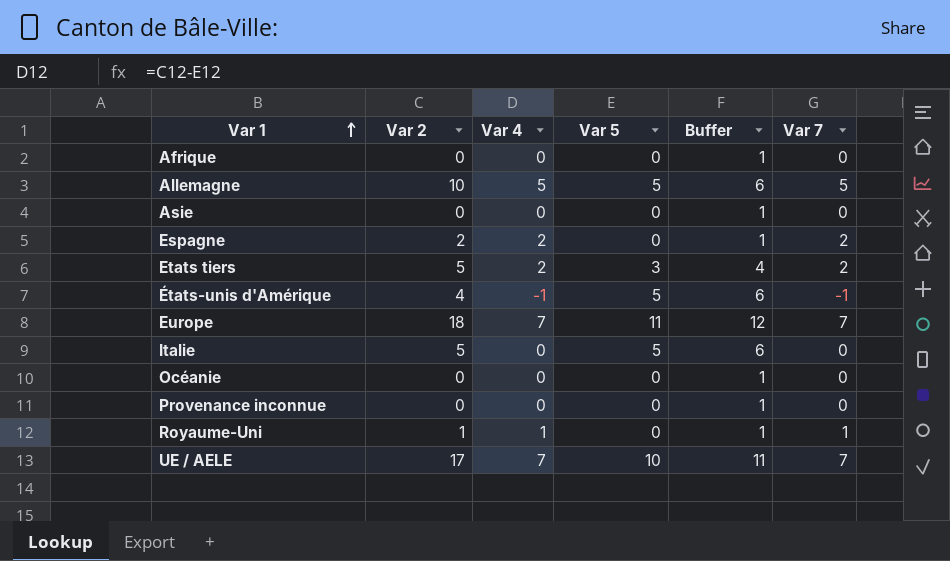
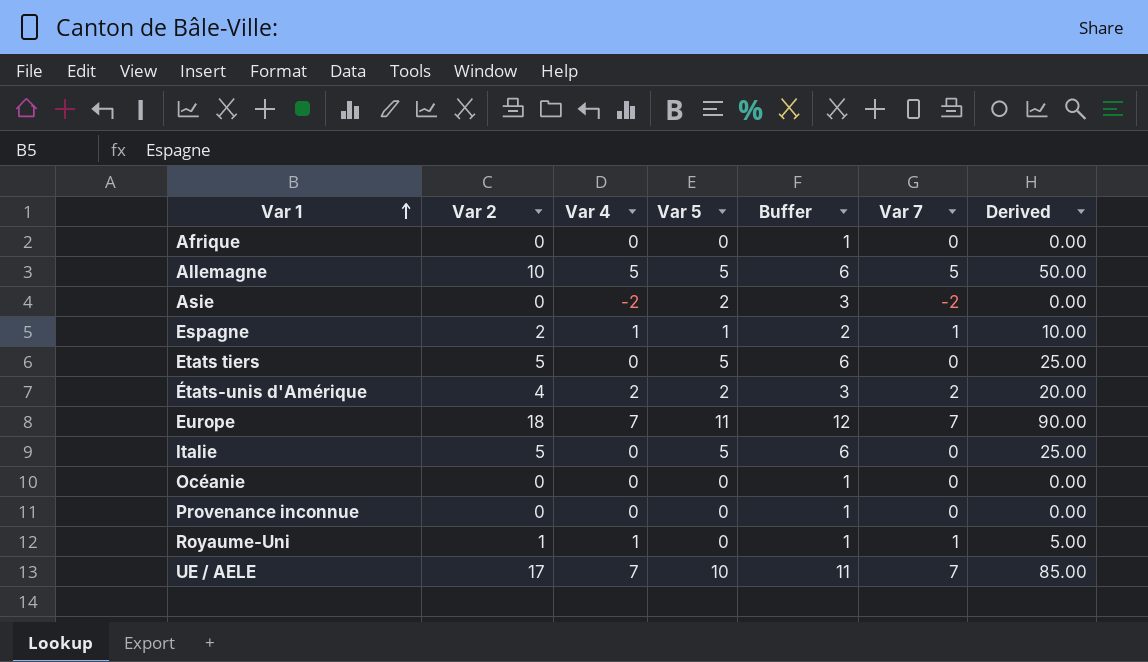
column Derived | formula: none -> [Var 2] * 5
Asie | Var 4: 0 -> -2
Asie | Var 5: 0 -> 2
Asie | Buffer: 1 -> 3
Asie | Var 7: 0 -> -2
Espagne | Var 4: 2 -> 1
Espagne | Var 5: 0 -> 1
Espagne | Buffer: 1 -> 2
Espagne | Var 7: 2 -> 1
Etats tiers | Var 4: 2 -> 0
Etats tiers | Var 5: 3 -> 5
Etats tiers | Buffer: 4 -> 6
Etats tiers | Var 7: 2 -> 0
États-unis d'Amérique | Var 4: -1 -> 2
États-unis d'Amérique | Var 5: 5 -> 2
États-unis d'Amérique | Buffer: 6 -> 3
États-unis d'Amérique | Var 7: -1 -> 2

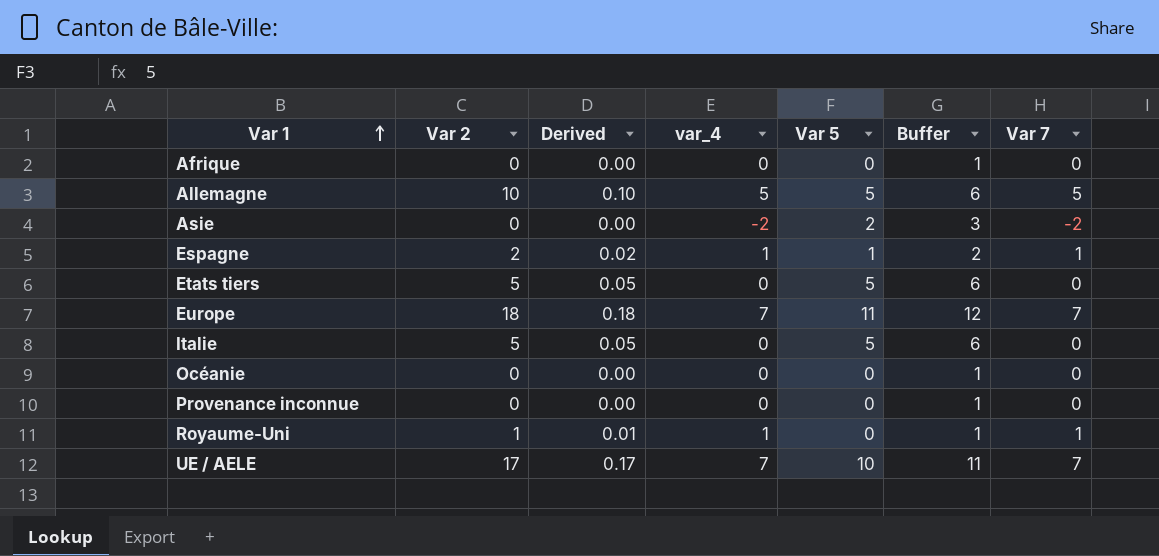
column Derived | formula: [Var 2] * 5 -> [Var 2] * 0.01
column Derived | position: 7 -> 3
column name: Var 4 -> var_4
row États-unis d'Amérique: 4 | 2 | 2 | 3 | 2 | 20.00 -> none

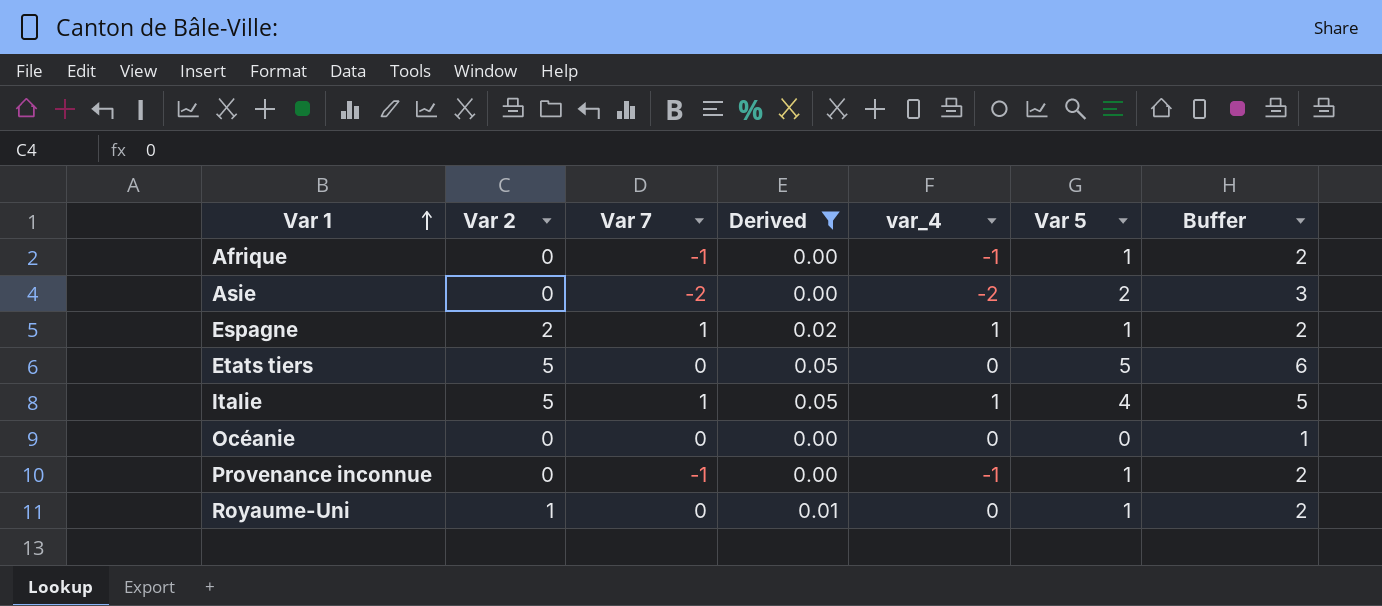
filter: none -> Derived <= 0.05
column Var 7 | position: 7 -> 3
Afrique | Var 7: 0 -> -1
Afrique | var_4: 0 -> -1
Afrique | Var 5: 0 -> 1
Afrique | Buffer: 1 -> 2
Italie | Var 7: 0 -> 1
Italie | var_4: 0 -> 1
Italie | Var 5: 5 -> 4
Italie | Buffer: 6 -> 5
Provenance inconnue | Var 7: 0 -> -1
Provenance inconnue | var_4: 0 -> -1
Provenance inconnue | Var 5: 0 -> 1
Provenance inconnue | Buffer: 1 -> 2
Royaume-Uni | Var 7: 1 -> 0
Royaume-Uni | var_4: 1 -> 0
Royaume-Uni | Var 5: 0 -> 1
Royaume-Uni | Buffer: 1 -> 2

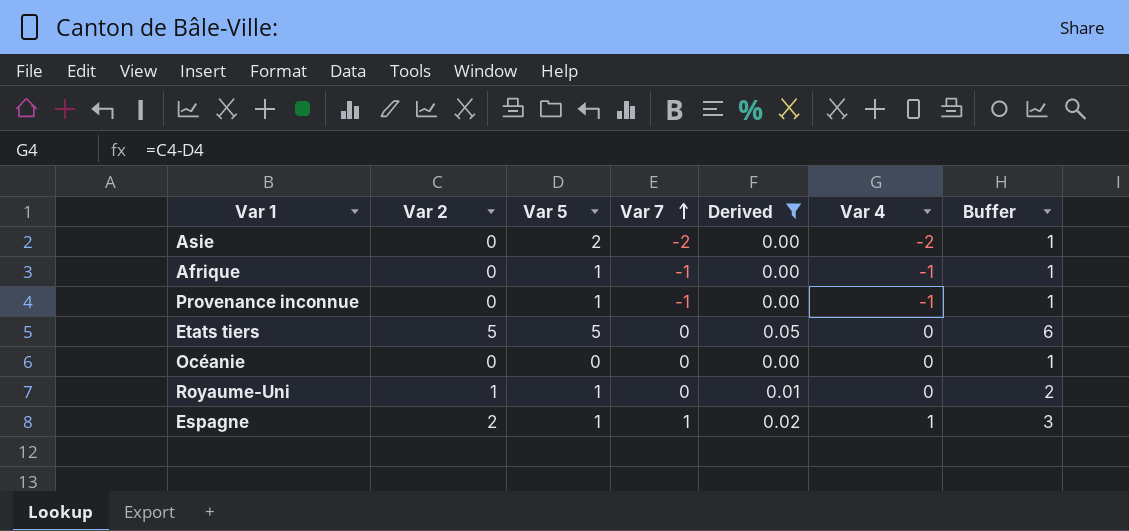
row order: Var 1 ascending -> Var 7 ascending
column Var 5 | position: 6 -> 3
column name: var_4 -> Var 4
column Buffer | formula: [Var 5] + 1 -> [Var 2] + 1
row Italie: 5 | 1 | 0.05 | 1 | 4 | 5 -> none

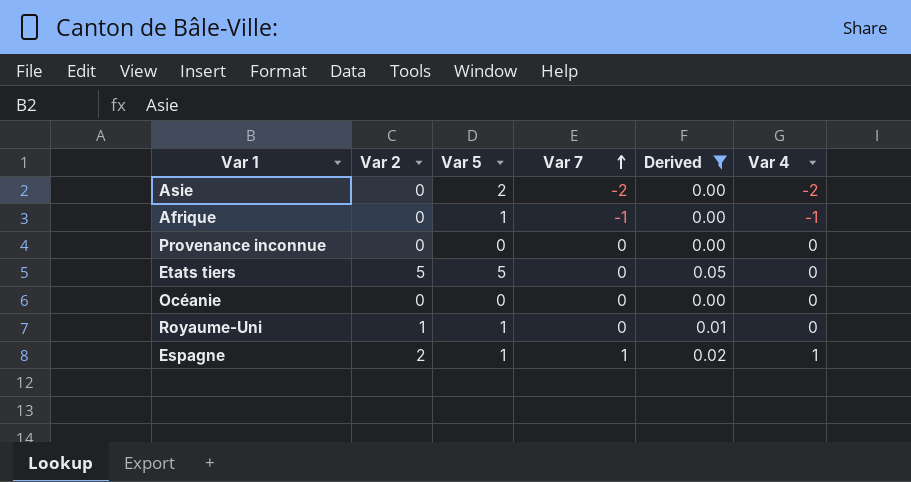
column Buffer | formula: [Var 2] + 1 -> none
Provenance inconnue | Var 5: 1 -> 0
Provenance inconnue | Var 7: -1 -> 0
Provenance inconnue | Var 4: -1 -> 0

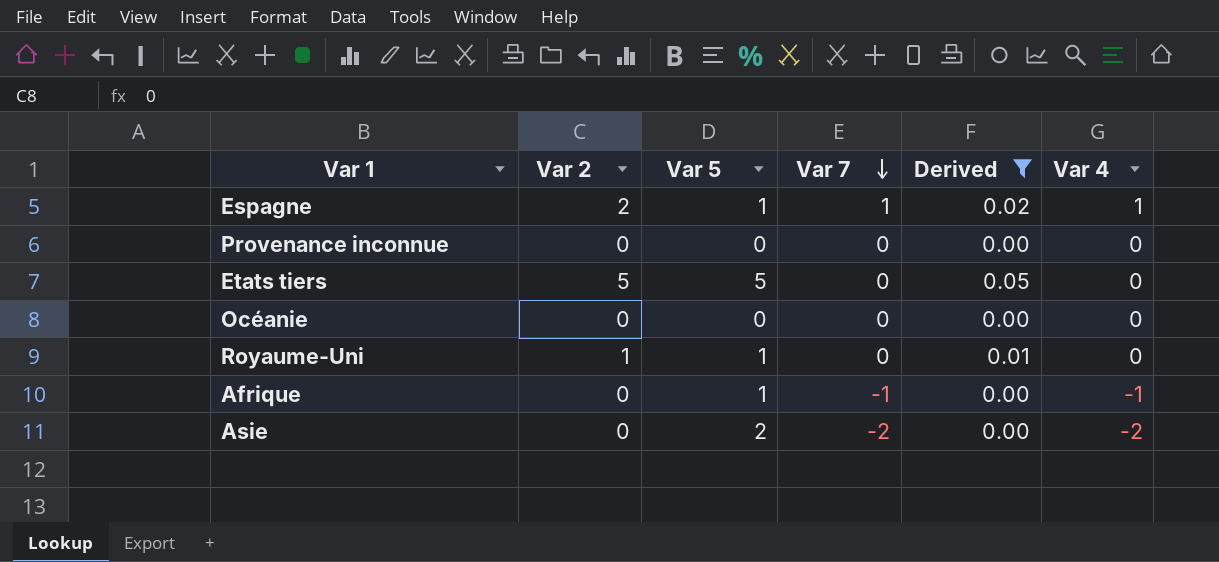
row order: Var 7 ascending -> Var 7 descending

